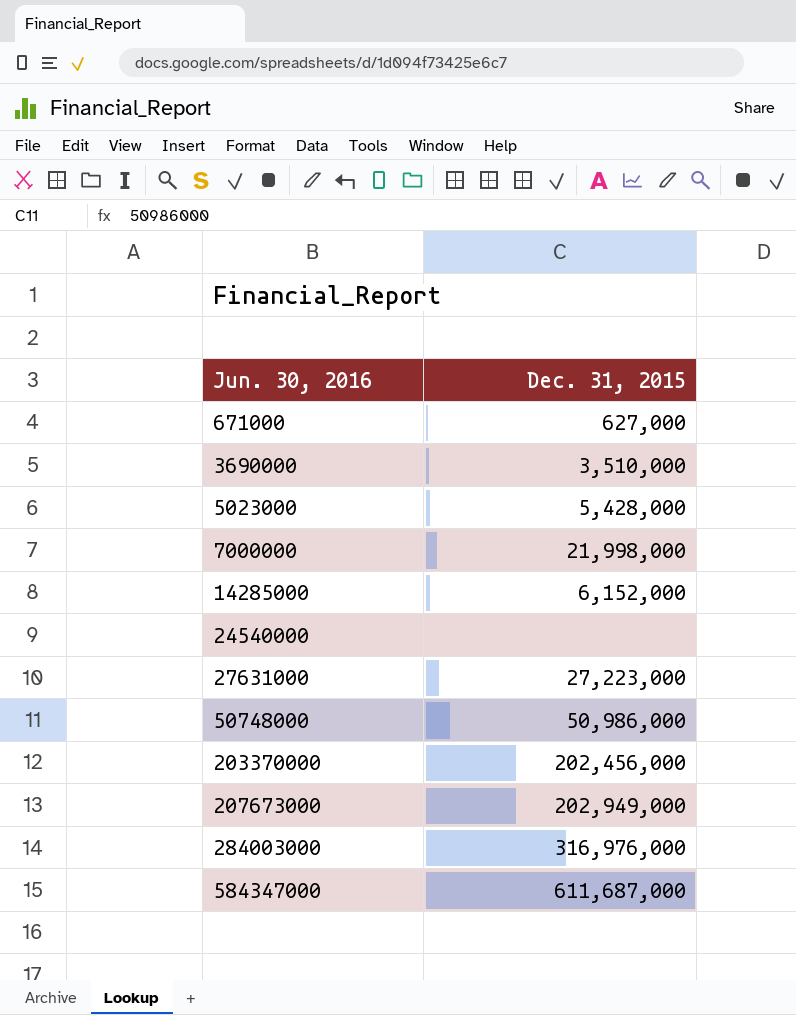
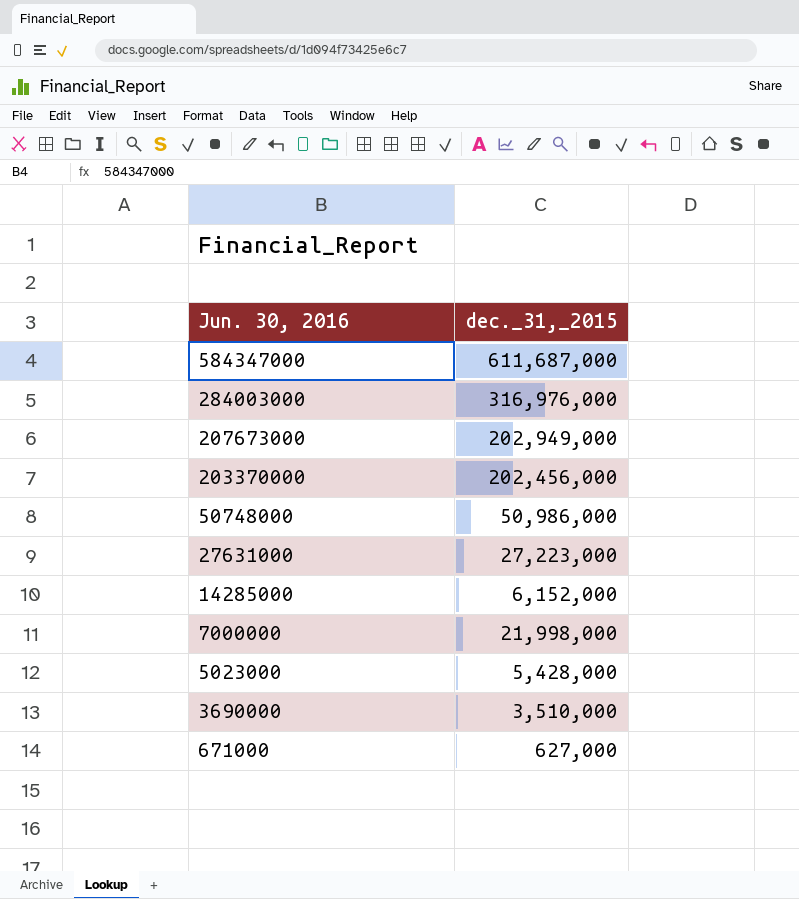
row order: Jun. 30, 2016 ascending -> Jun. 30, 2016 descending
column name: Dec. 31, 2015 -> dec._31,_2015
row 24540000: none -> none

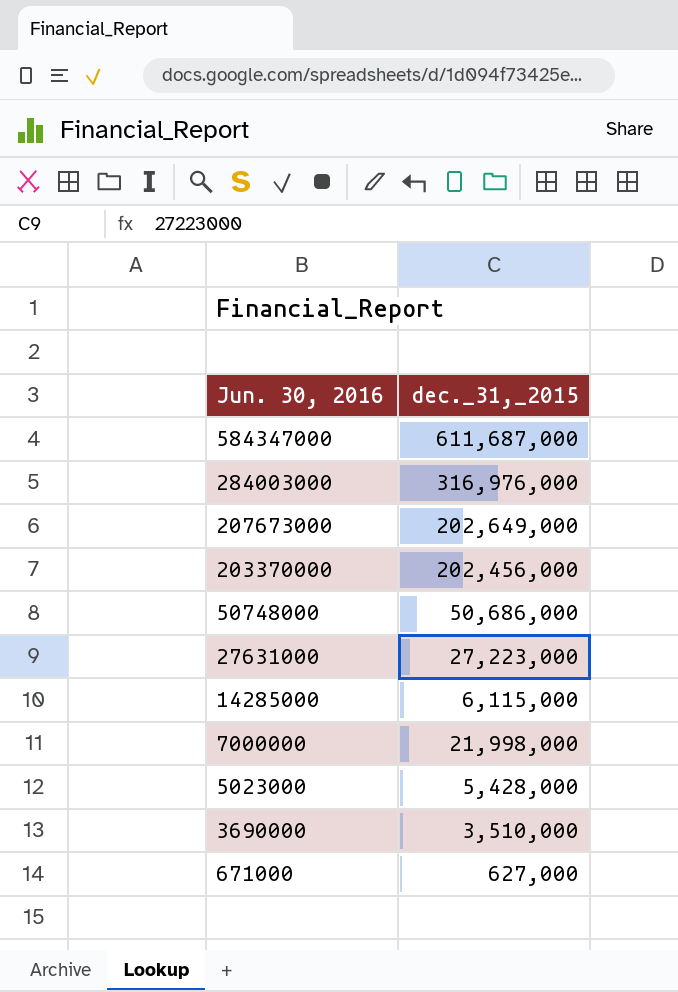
207673000 | dec._31,_2015: 202,949,000 -> 202,649,000
50748000 | dec._31,_2015: 50,986,000 -> 50,686,000
14285000 | dec._31,_2015: 6,152,000 -> 6,115,000

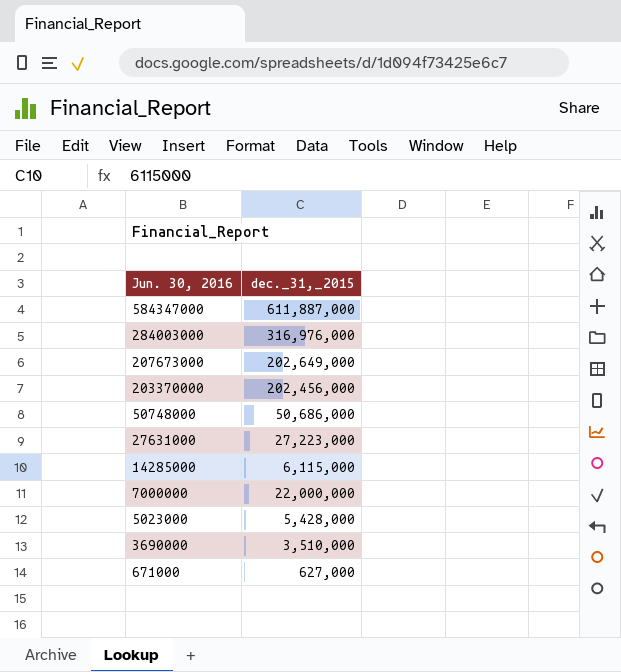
584347000 | dec._31,_2015: 611,687,000 -> 611,887,000
7000000 | dec._31,_2015: 21,998,000 -> 22,000,000

